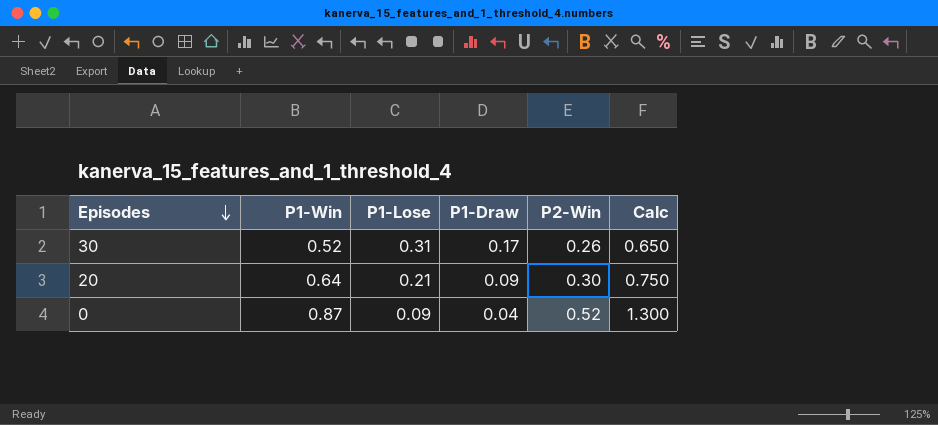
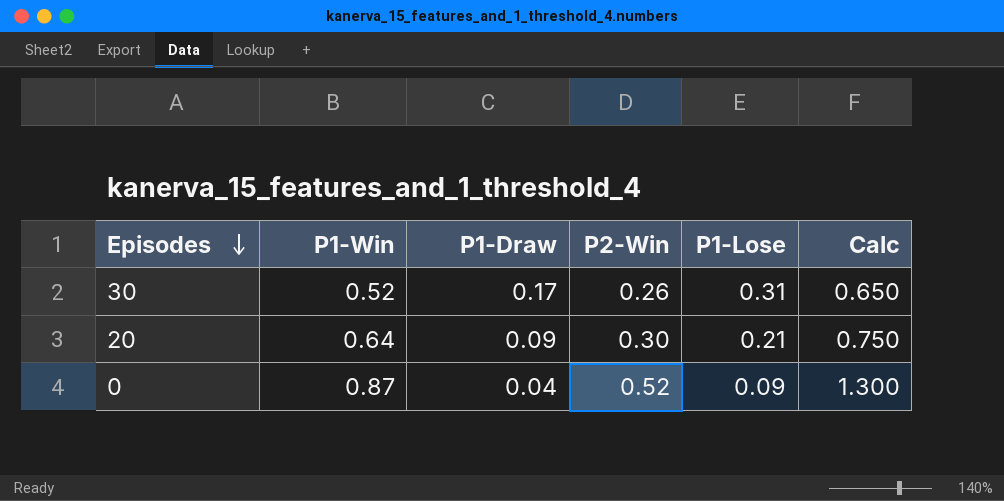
column P1-Lose | position: 3 -> 5

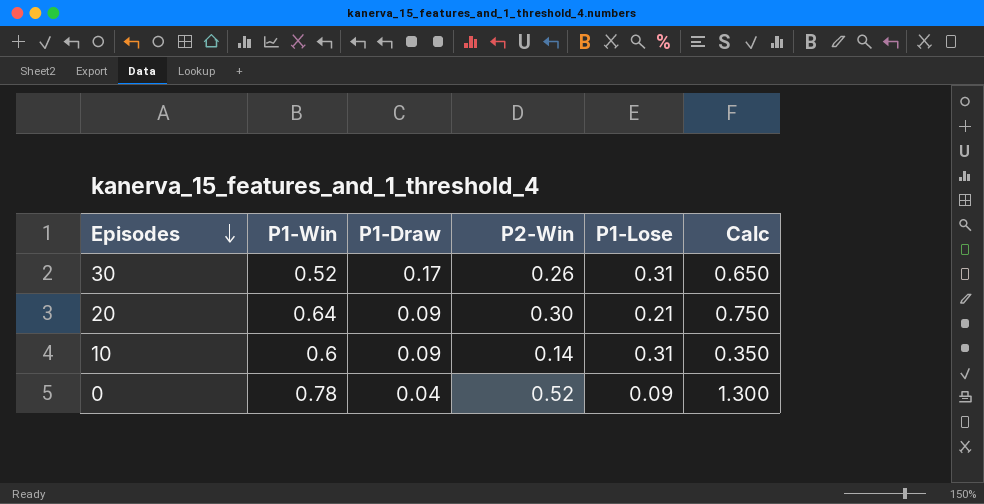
row 10: none -> 0.6 | 0.09 | 0.14 | 0.31 | 0.350
0 | P1-Win: 0.87 -> 0.78

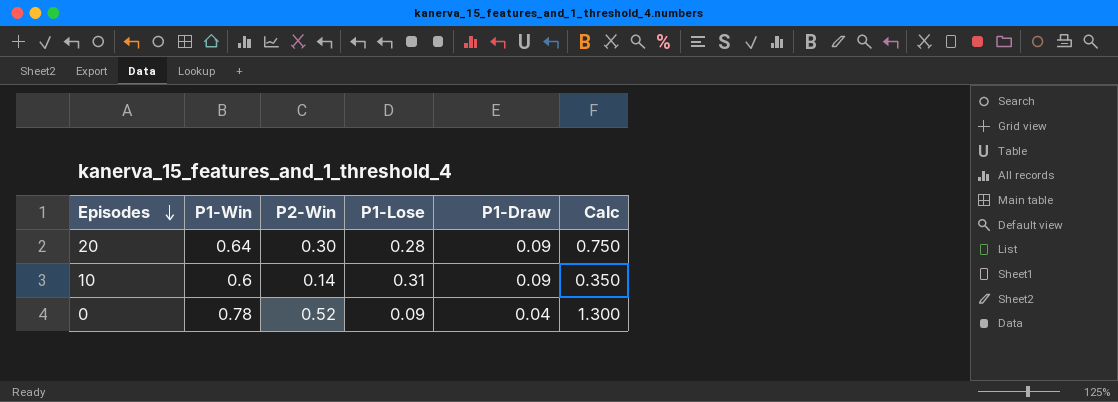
column P1-Draw | position: 3 -> 5
row 30: 0.52 | 0.17 | 0.26 | 0.31 | 0.650 -> none
20 | P1-Lose: 0.21 -> 0.28

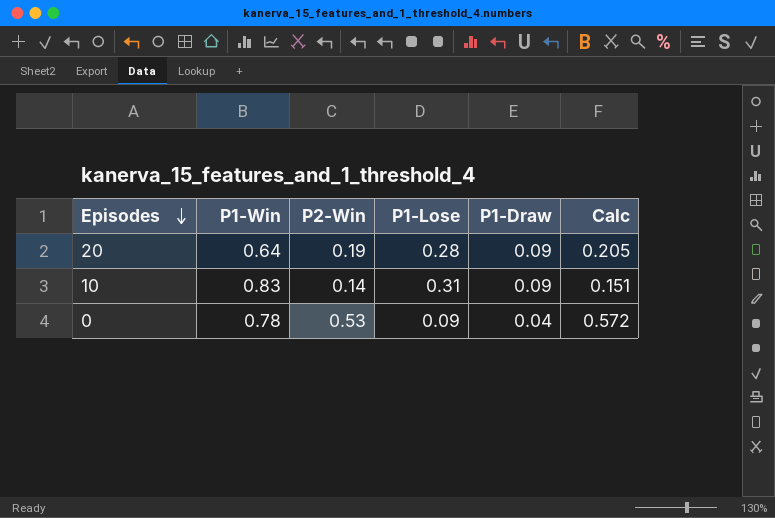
column Calc | formula: [P2-Win] * 2.5 -> [P2-Win] * 1.08
20 | P2-Win: 0.30 -> 0.19
10 | P1-Win: 0.6 -> 0.83
0 | P2-Win: 0.52 -> 0.53

